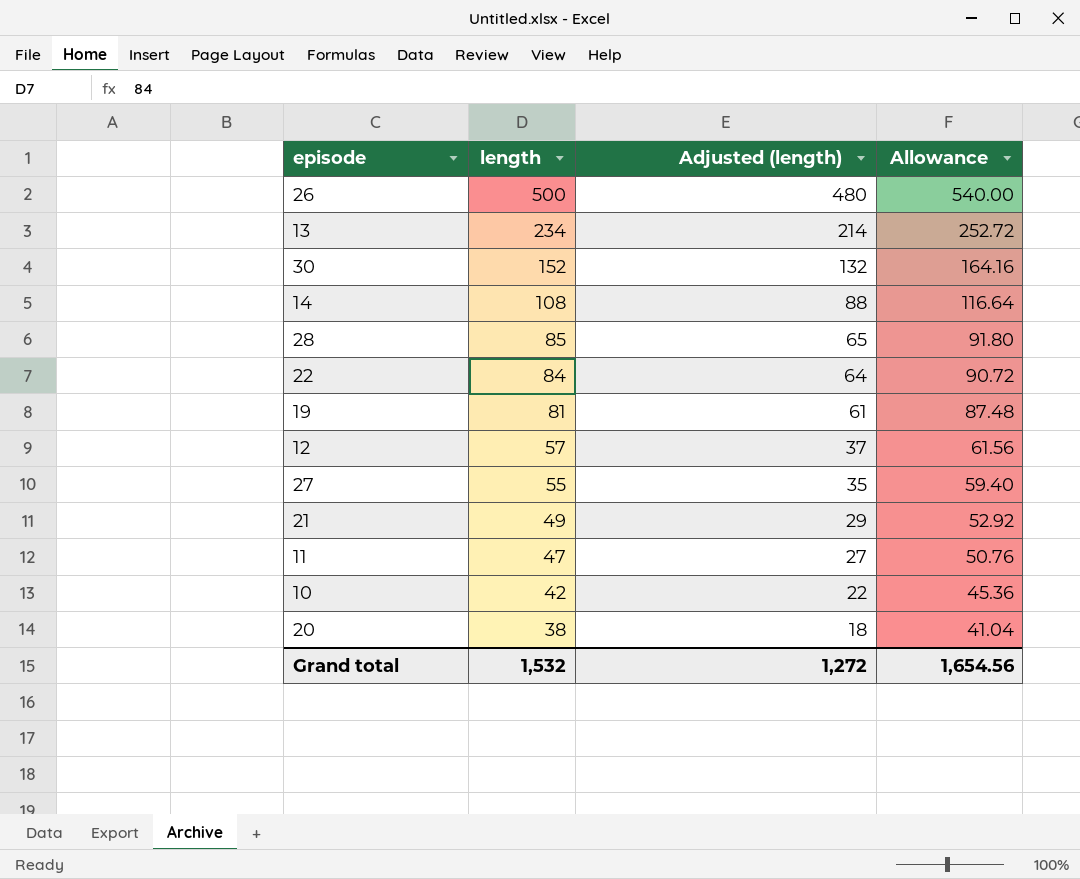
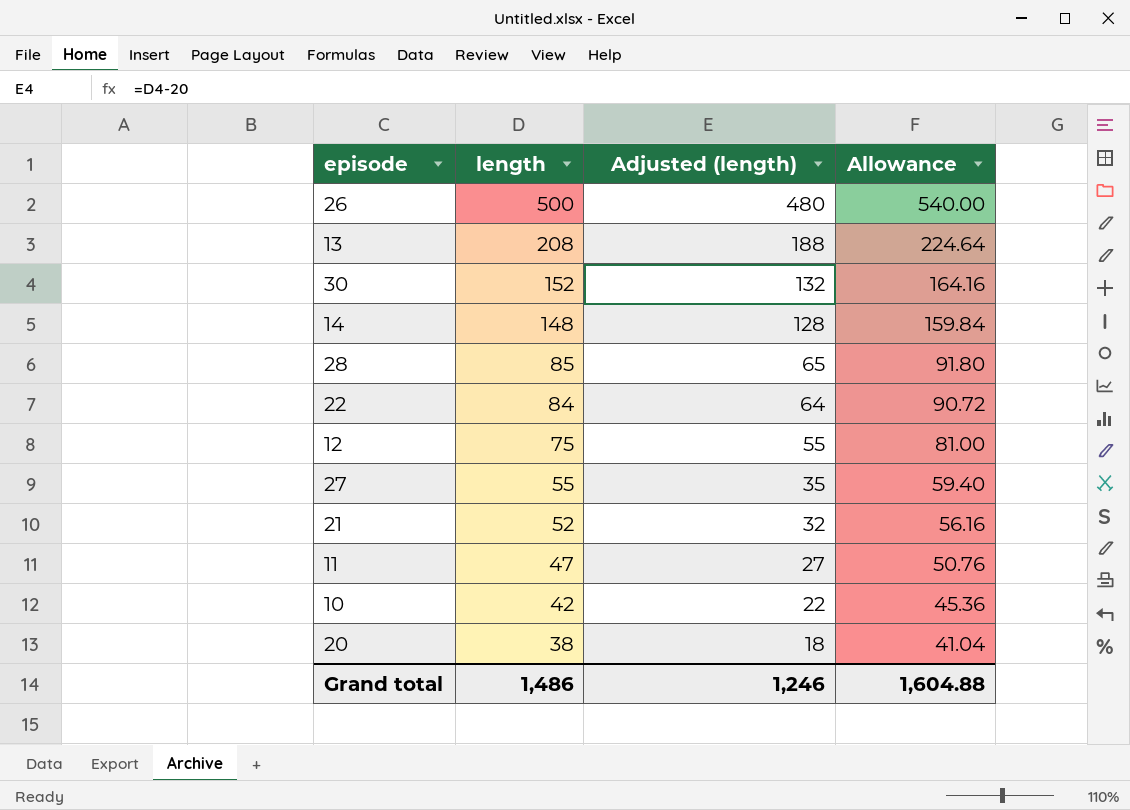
row 19: 81 | 61 | 87.48 -> none
13 | length: 234 -> 208
13 | Adjusted (length): 214 -> 188
13 | Allowance: 252.72 -> 224.64
14 | length: 108 -> 148
14 | Adjusted (length): 88 -> 128
14 | Allowance: 116.64 -> 159.84
12 | length: 57 -> 75
12 | Adjusted (length): 37 -> 55
12 | Allowance: 61.56 -> 81.00
21 | length: 49 -> 52
21 | Adjusted (length): 29 -> 32
21 | Allowance: 52.92 -> 56.16
Grand total | length: 1,532 -> 1,486
Grand total | Adjusted (length): 1,272 -> 1,246
Grand total | Allowance: 1,654.56 -> 1,604.88

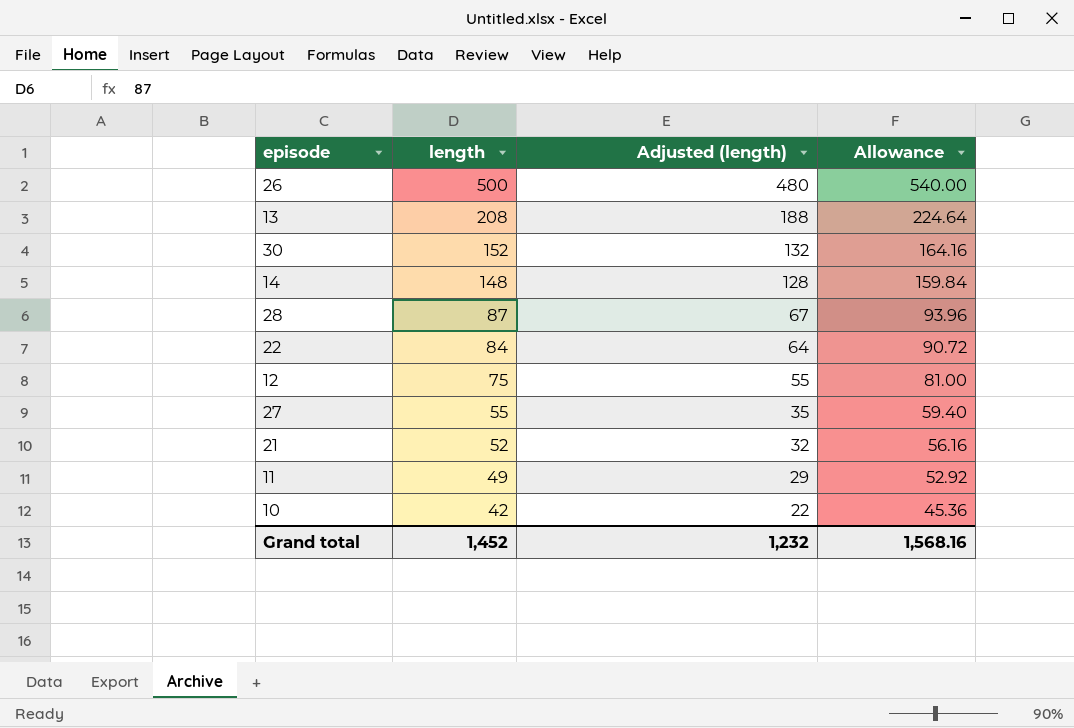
row 20: 38 | 18 | 41.04 -> none
28 | length: 85 -> 87
28 | Adjusted (length): 65 -> 67
28 | Allowance: 91.80 -> 93.96
11 | length: 47 -> 49
11 | Adjusted (length): 27 -> 29
11 | Allowance: 50.76 -> 52.92
Grand total | length: 1,486 -> 1,452
Grand total | Adjusted (length): 1,246 -> 1,232
Grand total | Allowance: 1,604.88 -> 1,568.16

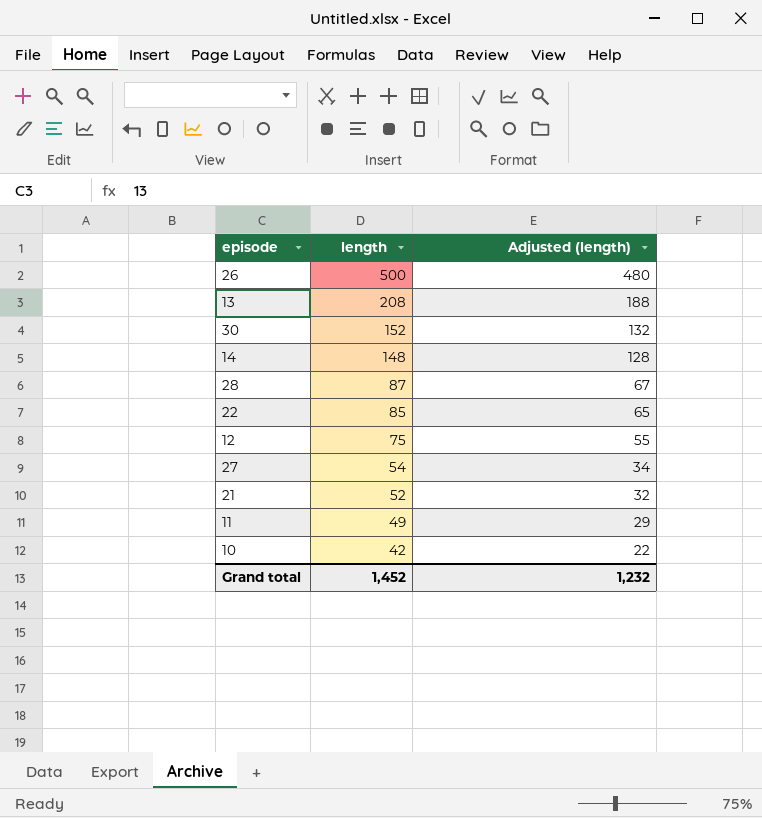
column Allowance | formula: [length] * 1.08 -> none
22 | length: 84 -> 85
22 | Adjusted (length): 64 -> 65
27 | length: 55 -> 54
27 | Adjusted (length): 35 -> 34

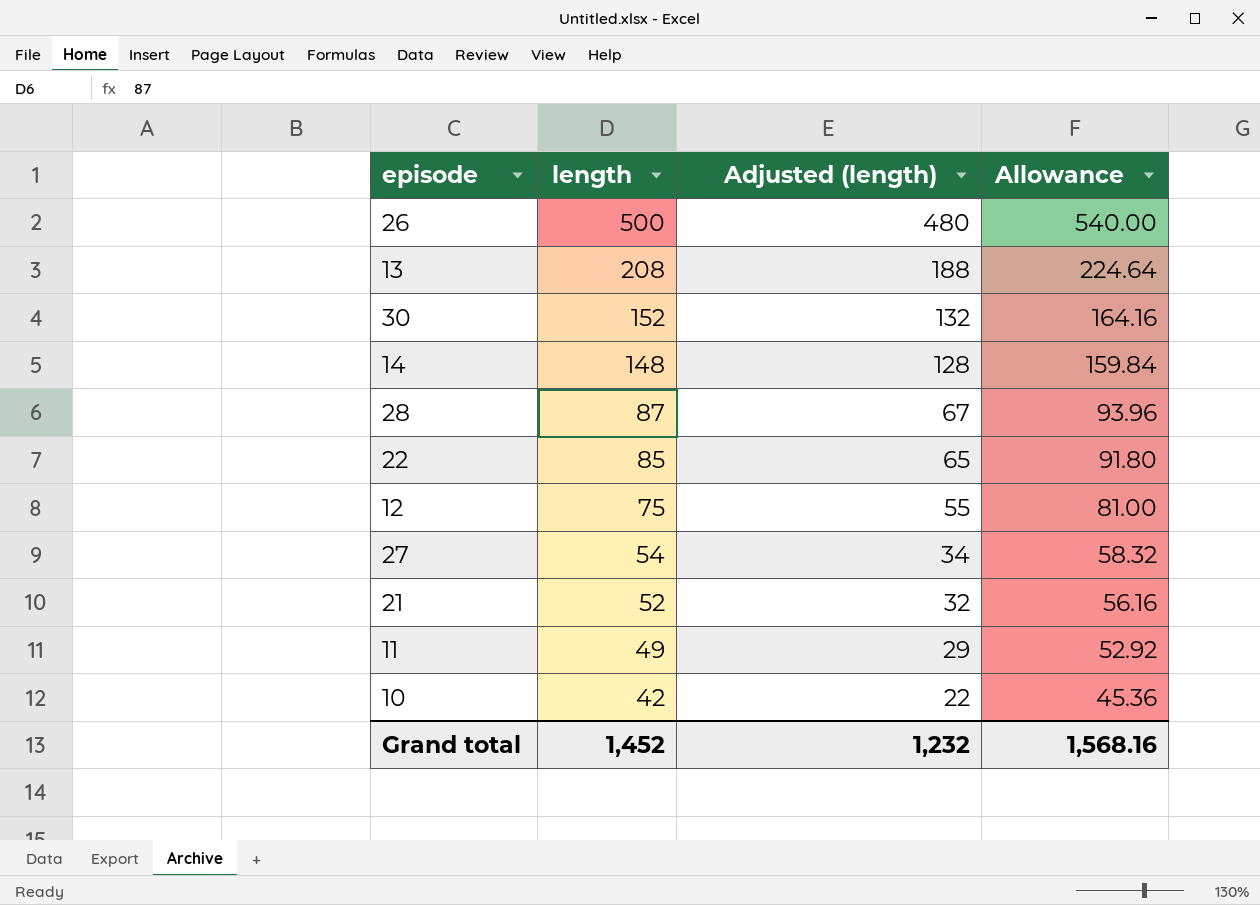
column Allowance | formula: none -> [length] * 1.08

